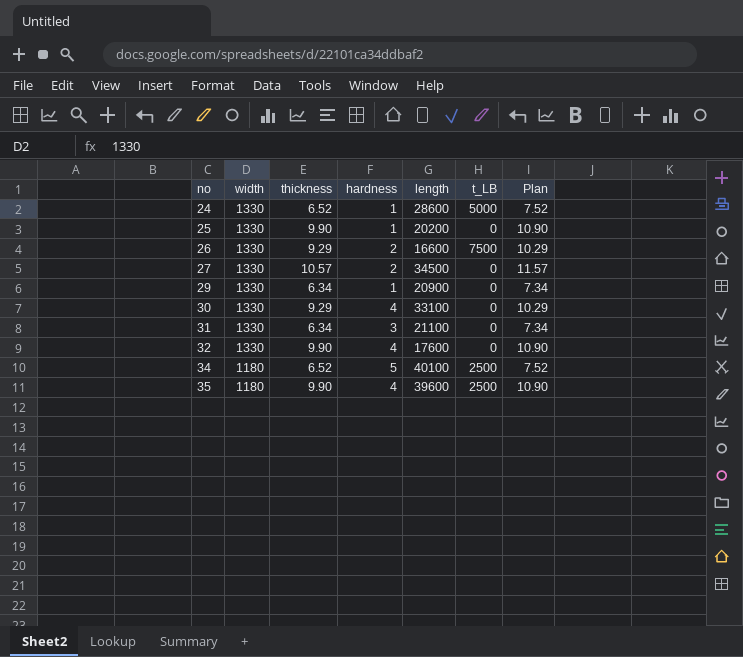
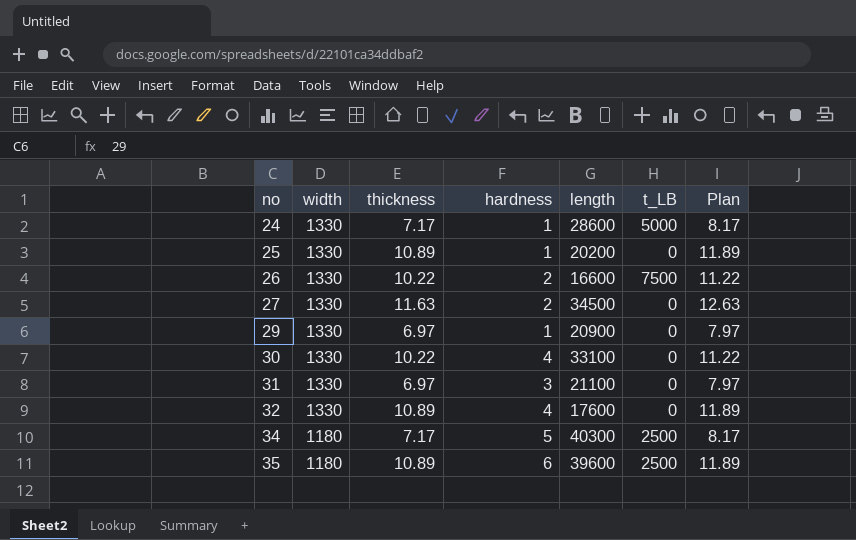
24 | thickness: 6.52 -> 7.17
24 | Plan: 7.52 -> 8.17
25 | thickness: 9.90 -> 10.89
25 | Plan: 10.90 -> 11.89
26 | thickness: 9.29 -> 10.22
26 | Plan: 10.29 -> 11.22
27 | thickness: 10.57 -> 11.63
27 | Plan: 11.57 -> 12.63
29 | thickness: 6.34 -> 6.97
29 | Plan: 7.34 -> 7.97
30 | thickness: 9.29 -> 10.22
30 | Plan: 10.29 -> 11.22
31 | thickness: 6.34 -> 6.97
31 | Plan: 7.34 -> 7.97
32 | thickness: 9.90 -> 10.89
32 | Plan: 10.90 -> 11.89
34 | thickness: 6.52 -> 7.17
34 | length: 40100 -> 40300
34 | Plan: 7.52 -> 8.17
35 | thickness: 9.90 -> 10.89
35 | hardness: 4 -> 6
35 | Plan: 10.90 -> 11.89

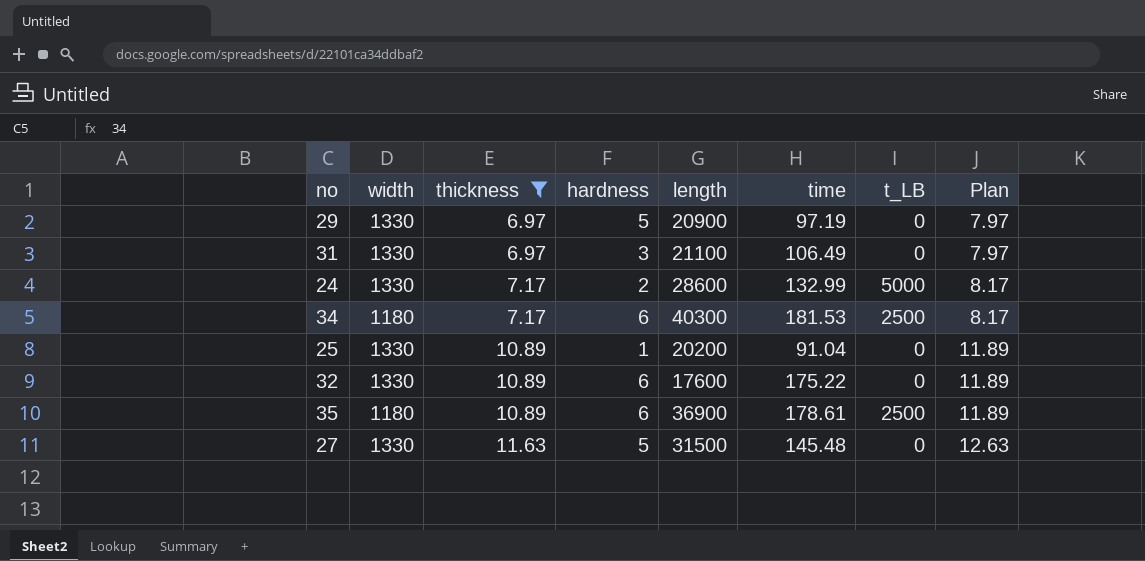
filter: none -> thickness != 10.22
row order: no ascending -> thickness ascending
column time | position: none -> 6
29 | hardness: 1 -> 5
24 | hardness: 1 -> 2
34 | hardness: 5 -> 6
32 | hardness: 4 -> 6
35 | length: 39600 -> 36900
27 | hardness: 2 -> 5
27 | length: 34500 -> 31500

